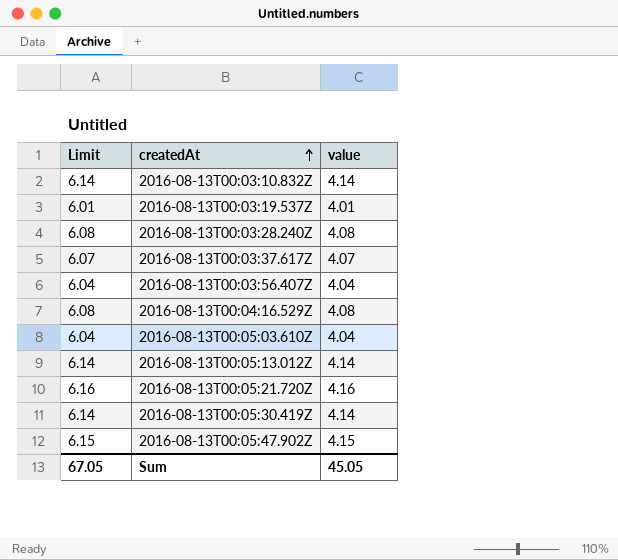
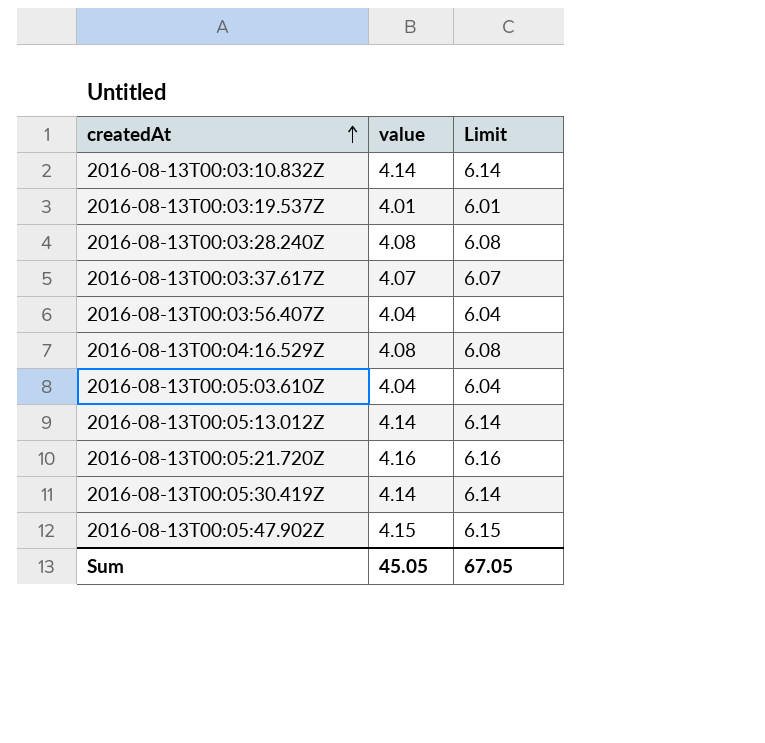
column Limit | position: 1 -> 3

